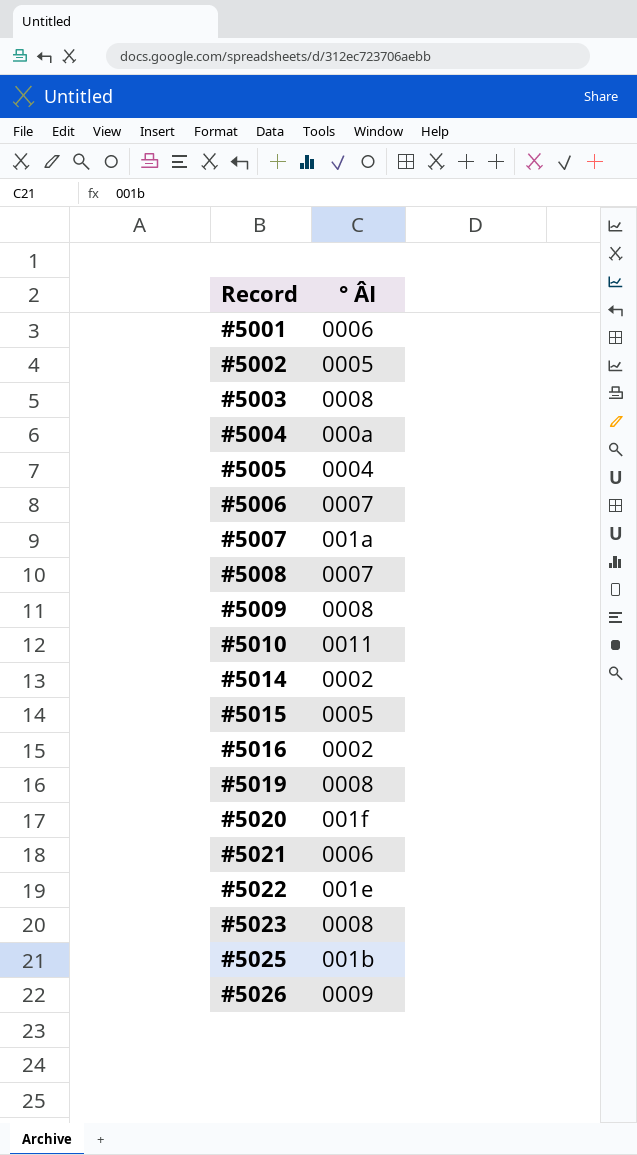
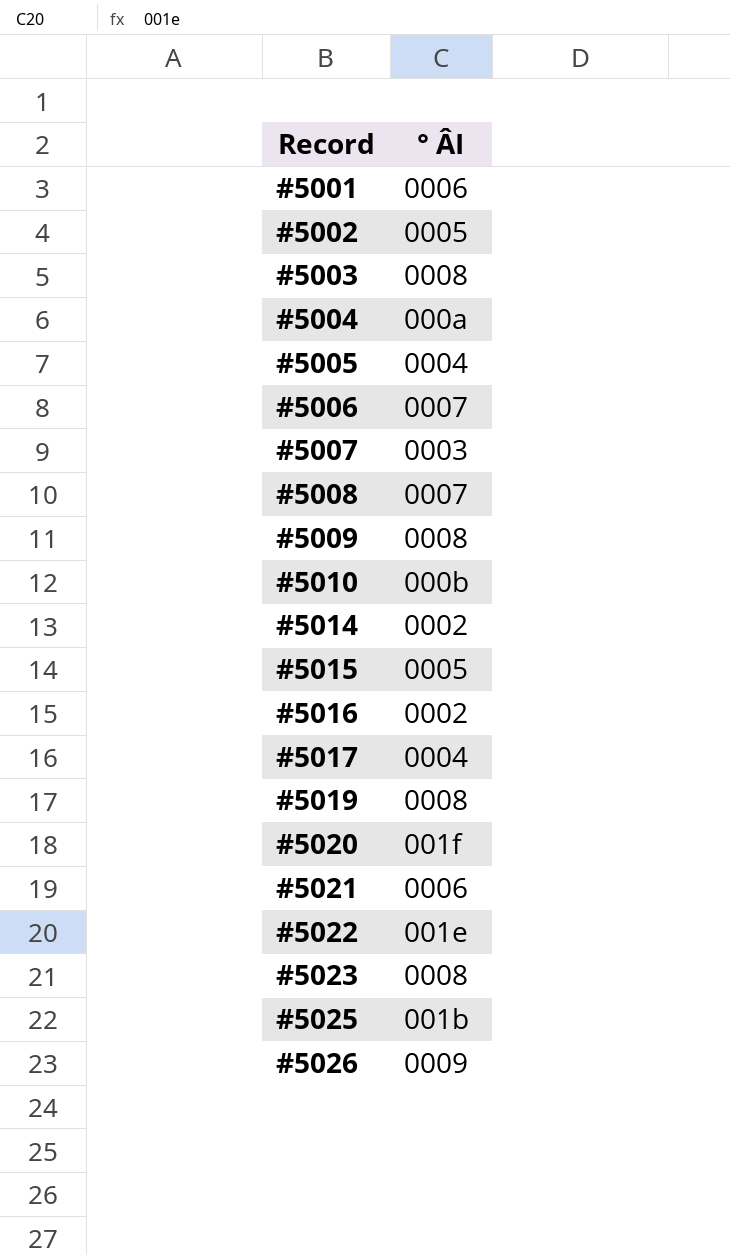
#5007 | ° ÂI: 001a -> 0003
#5010 | ° ÂI: 0011 -> 000b
row #5017: none -> 0004

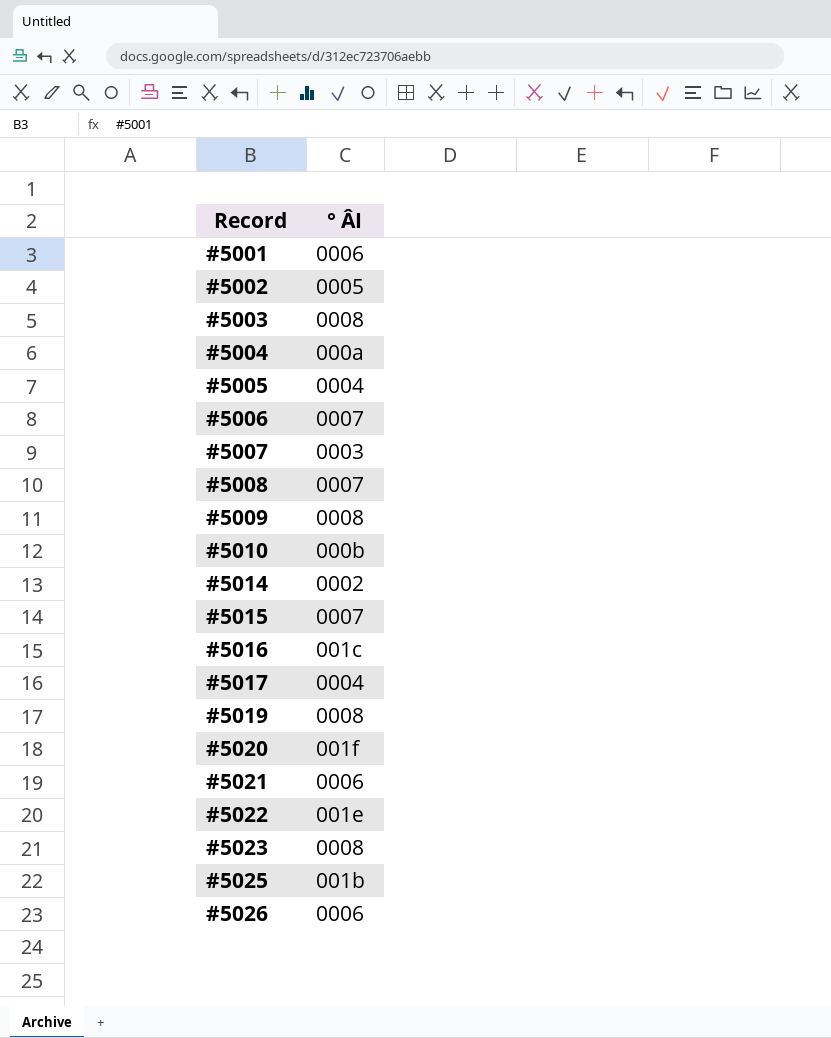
#5015 | ° ÂI: 0005 -> 0007
#5016 | ° ÂI: 0002 -> 001c
#5026 | ° ÂI: 0009 -> 0006

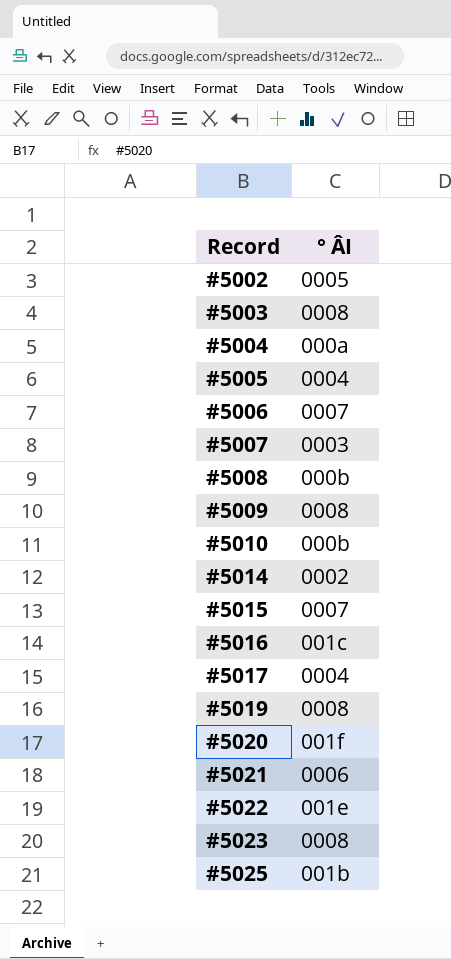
row #5001: 0006 -> none
row #5026: 0006 -> none
#5008 | ° ÂI: 0007 -> 000b

